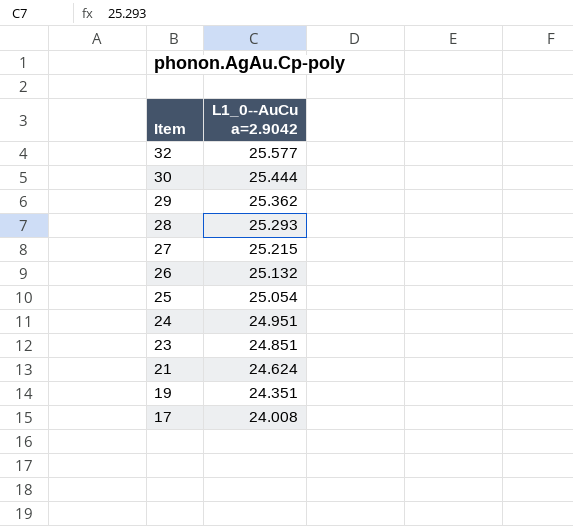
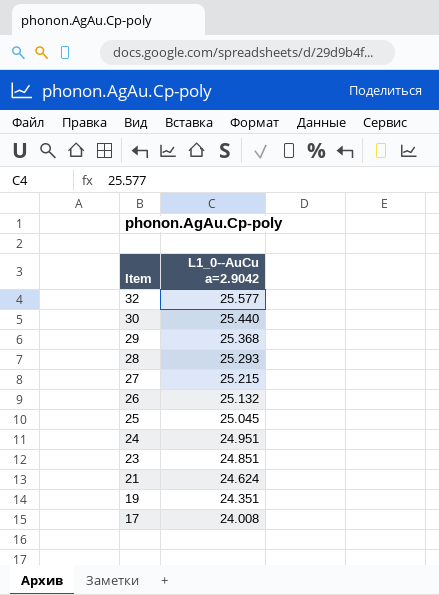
30 | L1_0--AuCu a=2.9042: 25.444 -> 25.440
29 | L1_0--AuCu a=2.9042: 25.362 -> 25.368
25 | L1_0--AuCu a=2.9042: 25.054 -> 25.045

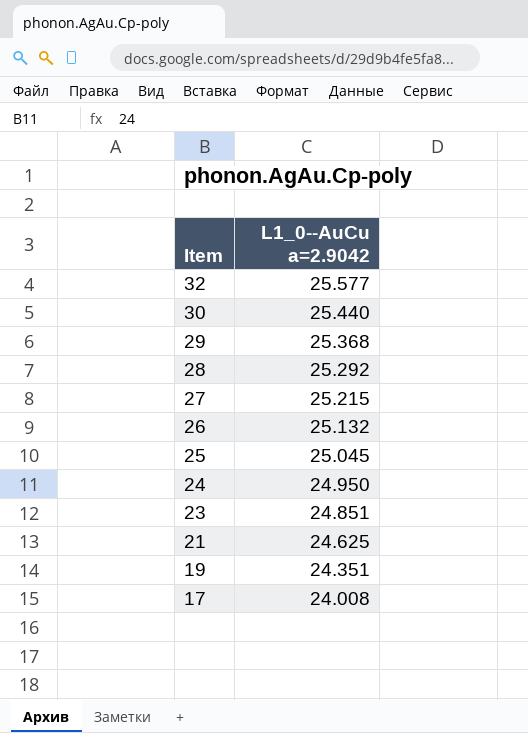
28 | L1_0--AuCu a=2.9042: 25.293 -> 25.292
24 | L1_0--AuCu a=2.9042: 24.951 -> 24.950
21 | L1_0--AuCu a=2.9042: 24.624 -> 24.625

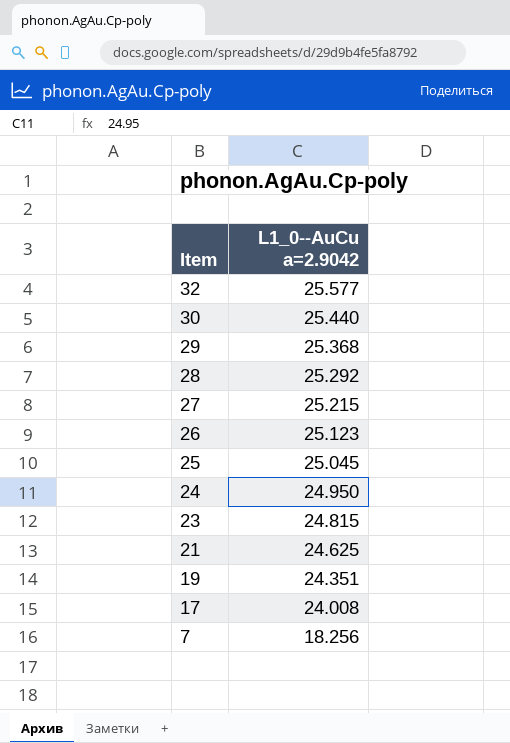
26 | L1_0--AuCu a=2.9042: 25.132 -> 25.123
23 | L1_0--AuCu a=2.9042: 24.851 -> 24.815
row 7: none -> 18.256

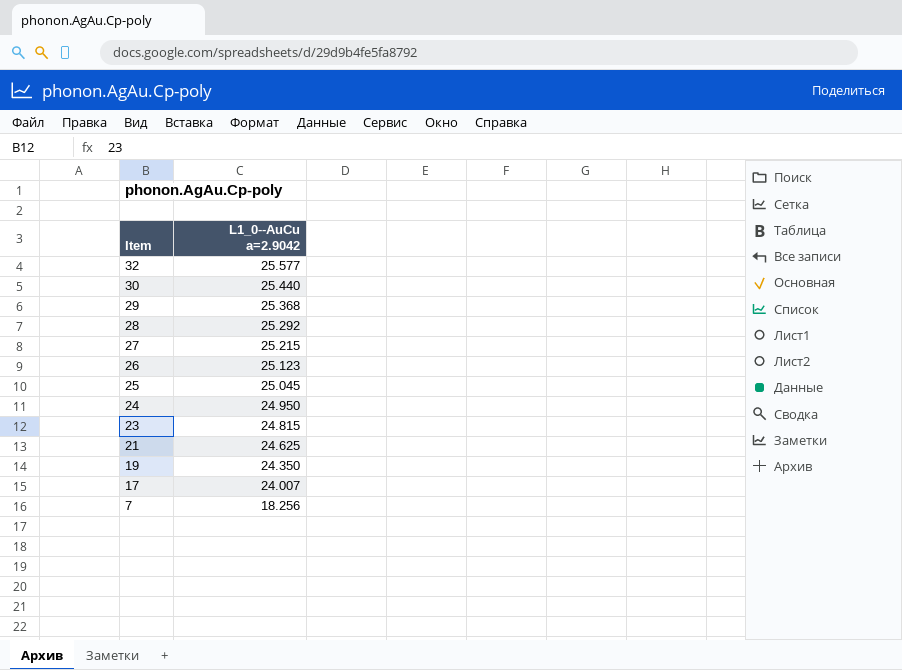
19 | L1_0--AuCu a=2.9042: 24.351 -> 24.350
17 | L1_0--AuCu a=2.9042: 24.008 -> 24.007

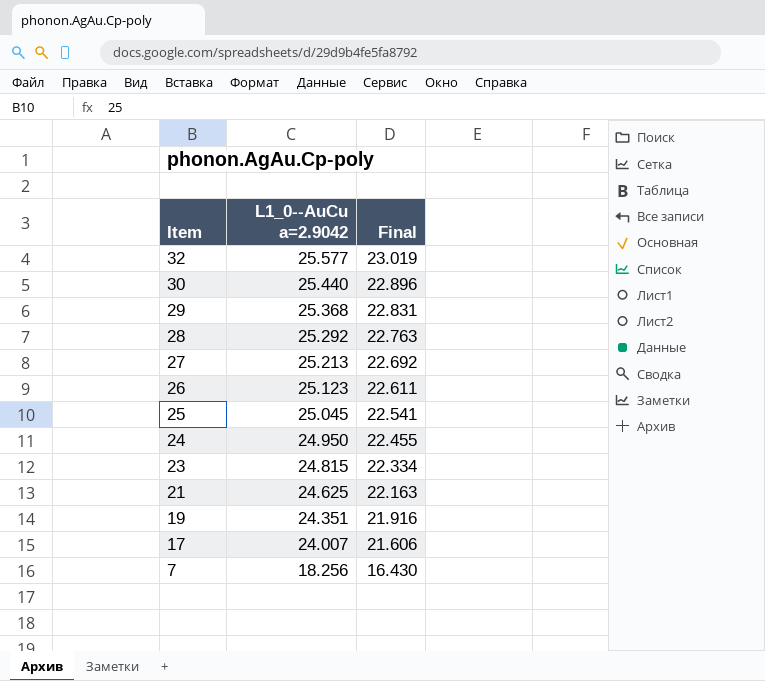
column Final | formula: none -> [L1_0--AuCu a=2.9042] * 0.9
27 | L1_0--AuCu a=2.9042: 25.215 -> 25.213
19 | L1_0--AuCu a=2.9042: 24.350 -> 24.351

